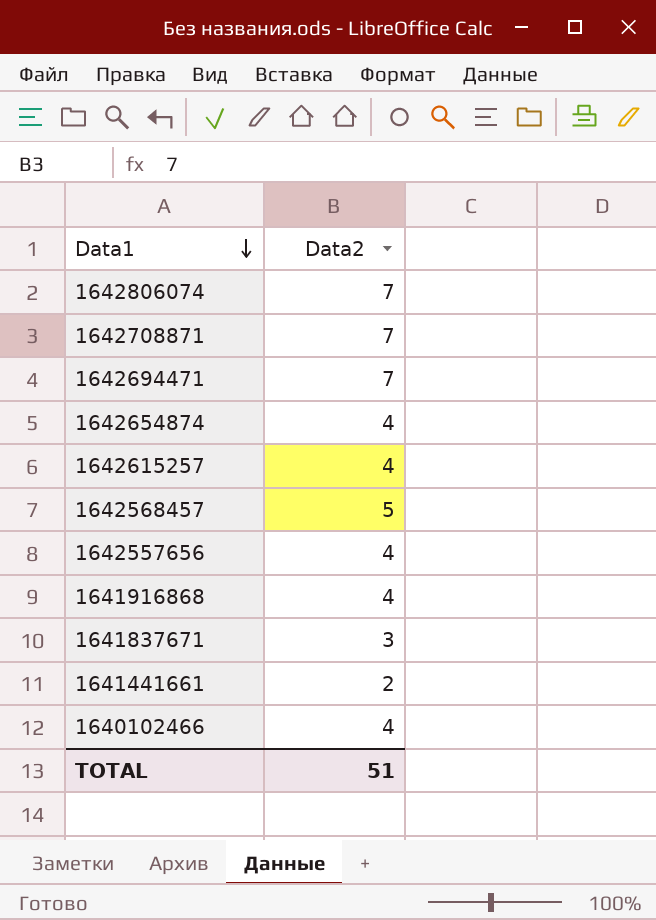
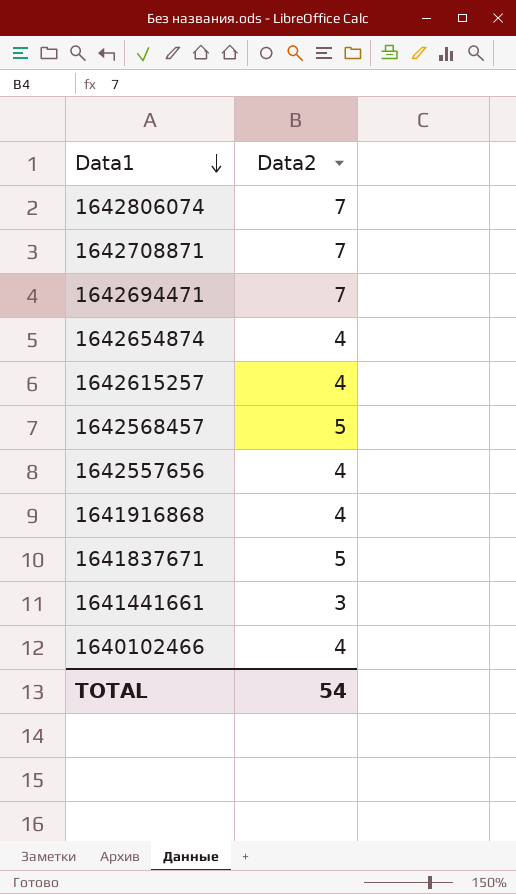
1641837671 | Data2: 3 -> 5
1641441661 | Data2: 2 -> 3
TOTAL | Data2: 51 -> 54

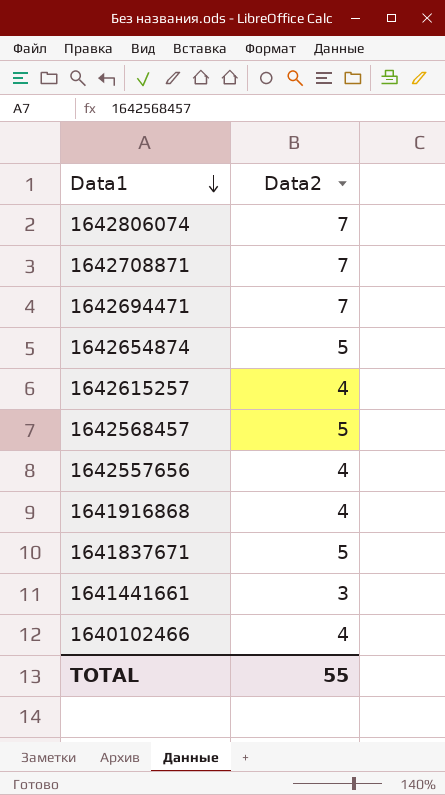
1642654874 | Data2: 4 -> 5
TOTAL | Data2: 54 -> 55

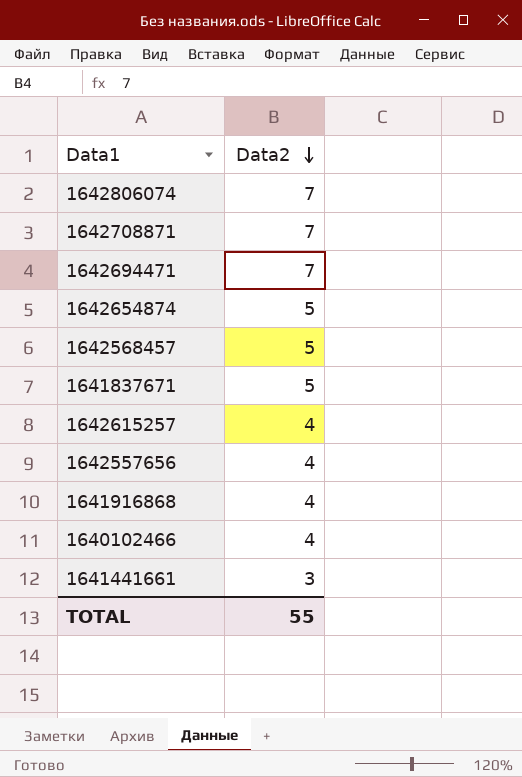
row order: Data1 descending -> Data2 descending

